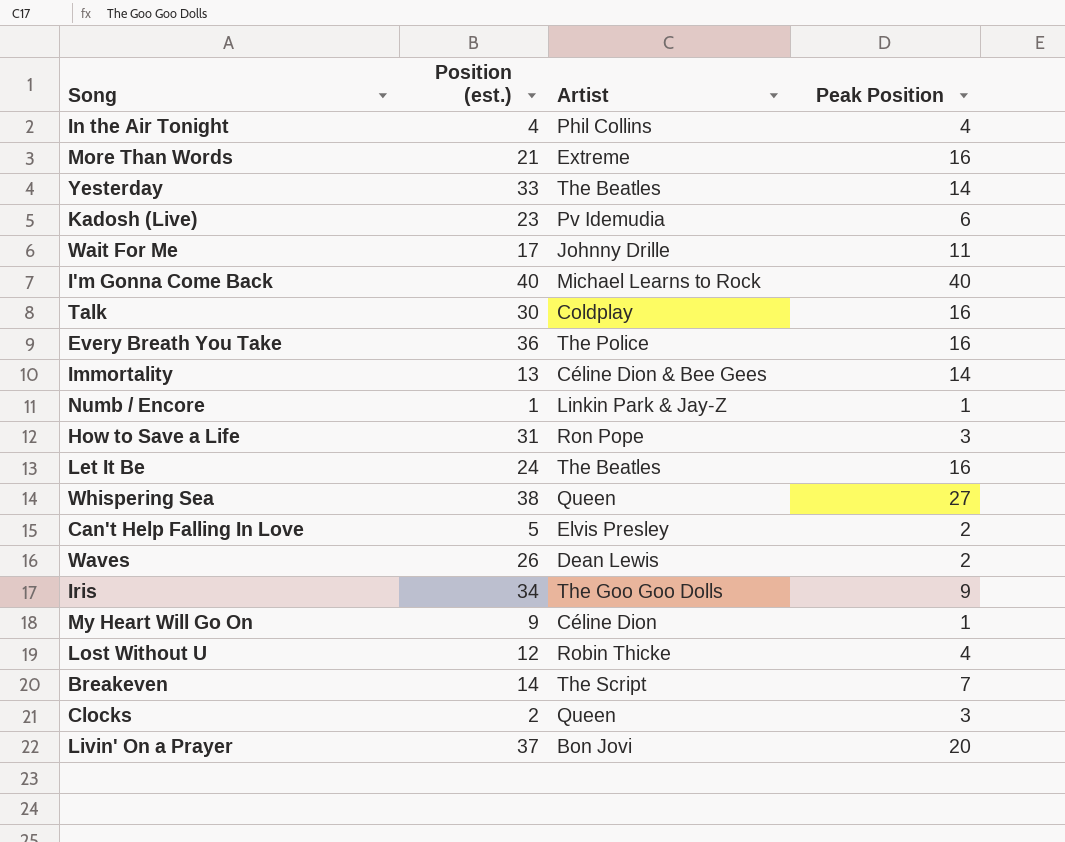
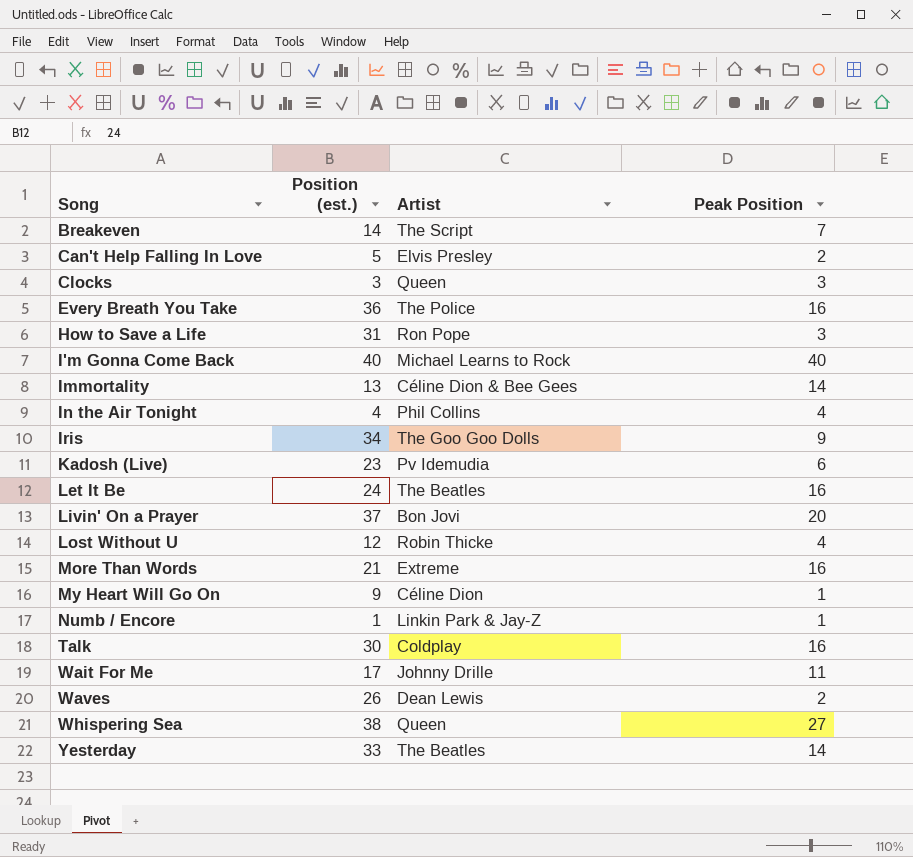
row order: none -> Song ascending
Clocks | Position (est.): 2 -> 3

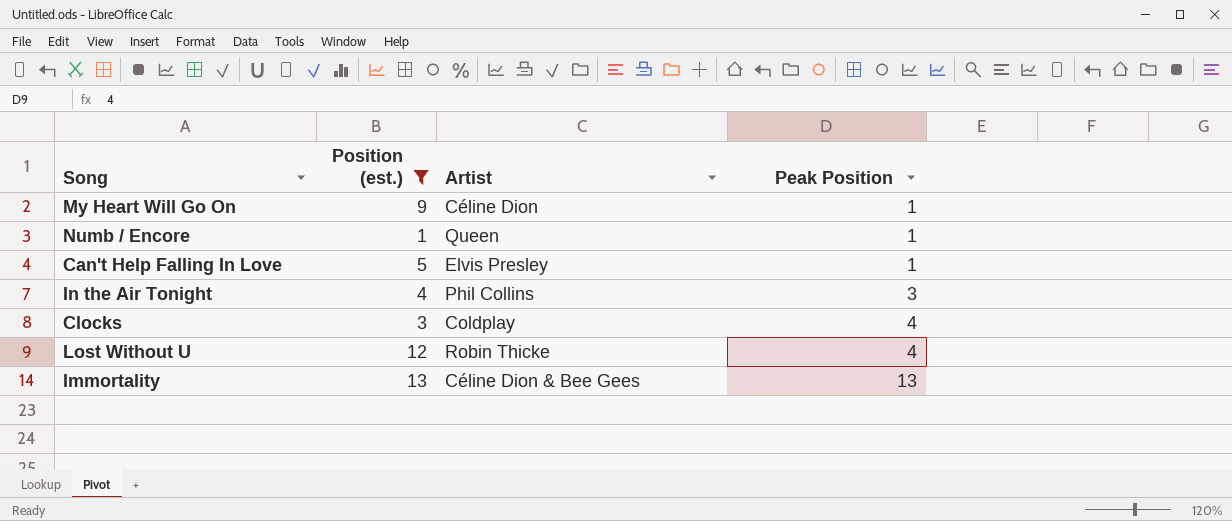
filter: none -> Position (est.) <= 13
row order: Song ascending -> Peak Position ascending
Numb / Encore | Artist: Linkin Park & Jay-Z -> Queen
Can't Help Falling In Love | Peak Position: 2 -> 1
In the Air Tonight | Peak Position: 4 -> 3
Clocks | Artist: Queen -> Coldplay
Clocks | Peak Position: 3 -> 4
Immortality | Peak Position: 14 -> 13

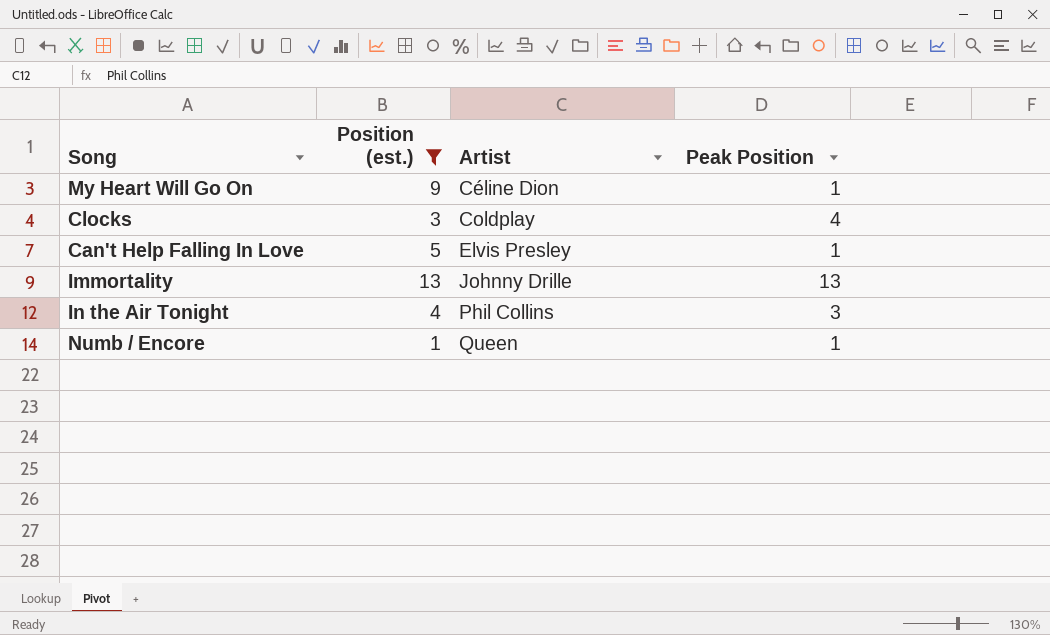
row order: Peak Position ascending -> Artist ascending
row Lost Without U: 12 | Robin Thicke | 4 -> none
Immortality | Artist: Céline Dion & Bee Gees -> Johnny Drille

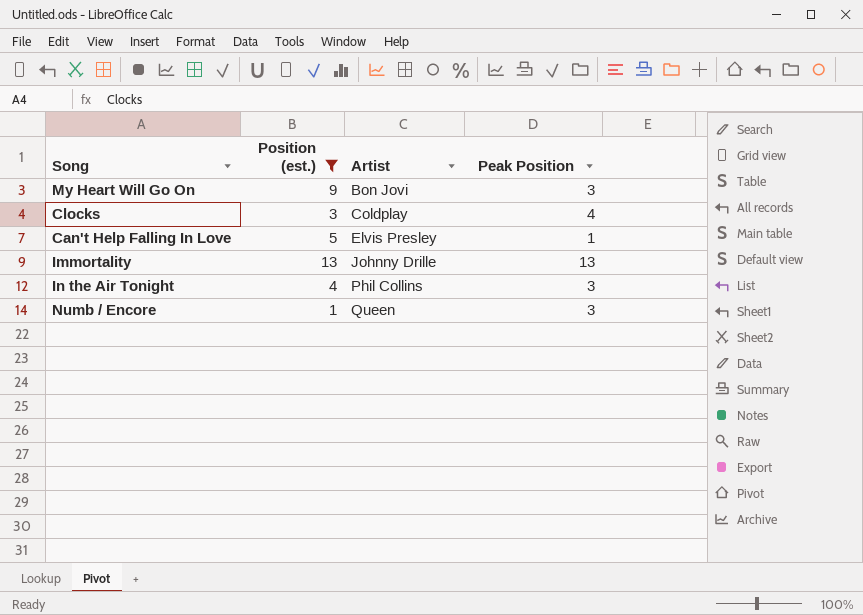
My Heart Will Go On | Artist: Céline Dion -> Bon Jovi
My Heart Will Go On | Peak Position: 1 -> 3
Numb / Encore | Peak Position: 1 -> 3

